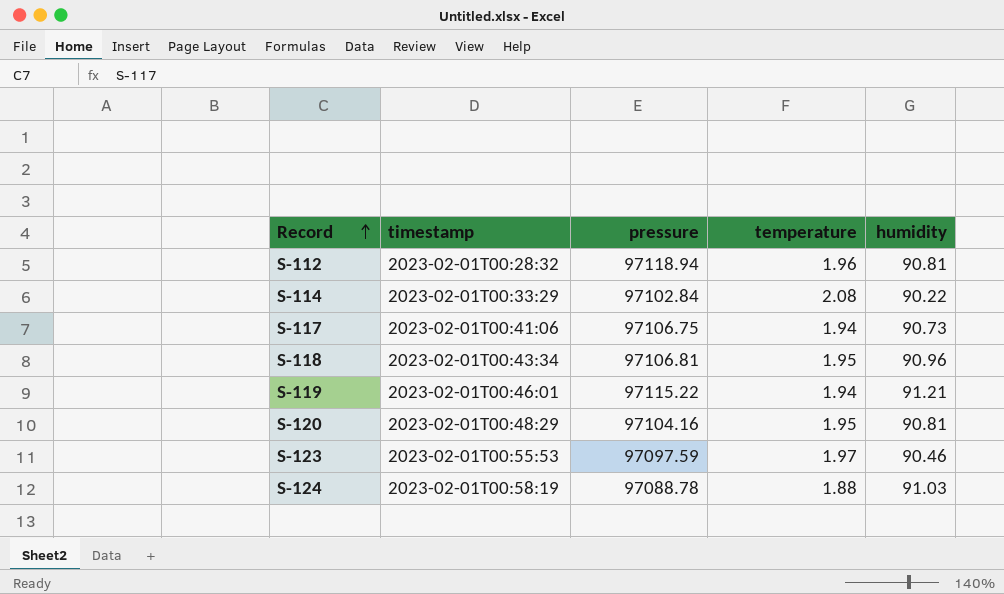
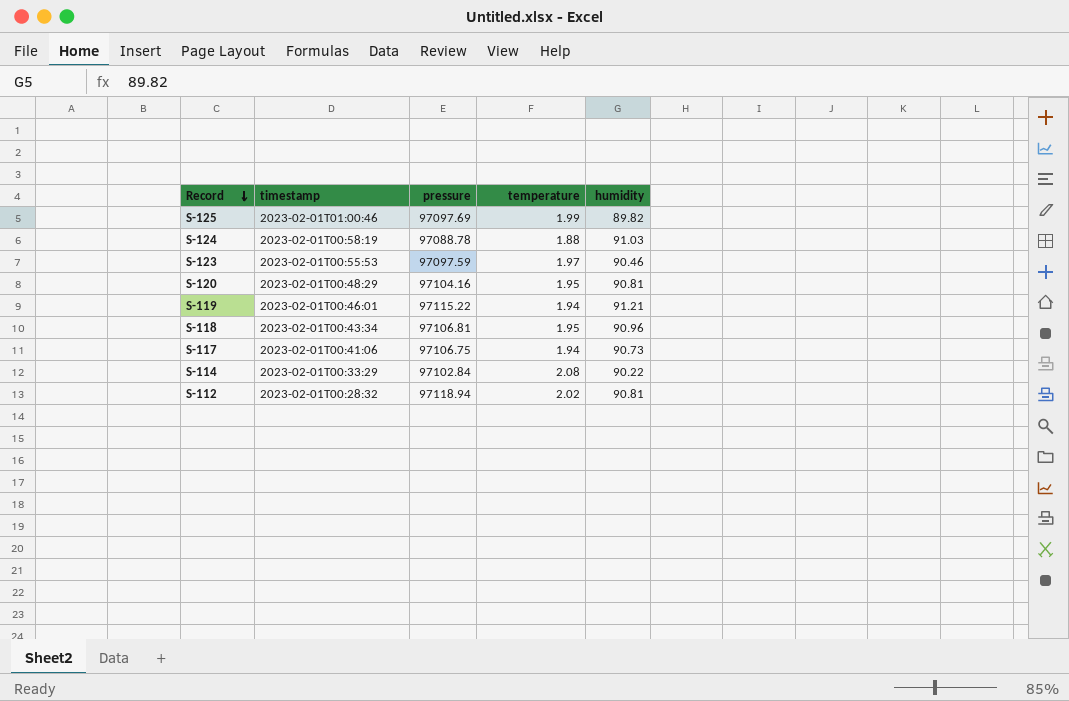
row order: Record ascending -> Record descending
row S-125: none -> 2023-02-01T01:00:46 | 97097.69 | 1.99 | 89.82
S-112 | temperature: 1.96 -> 2.02

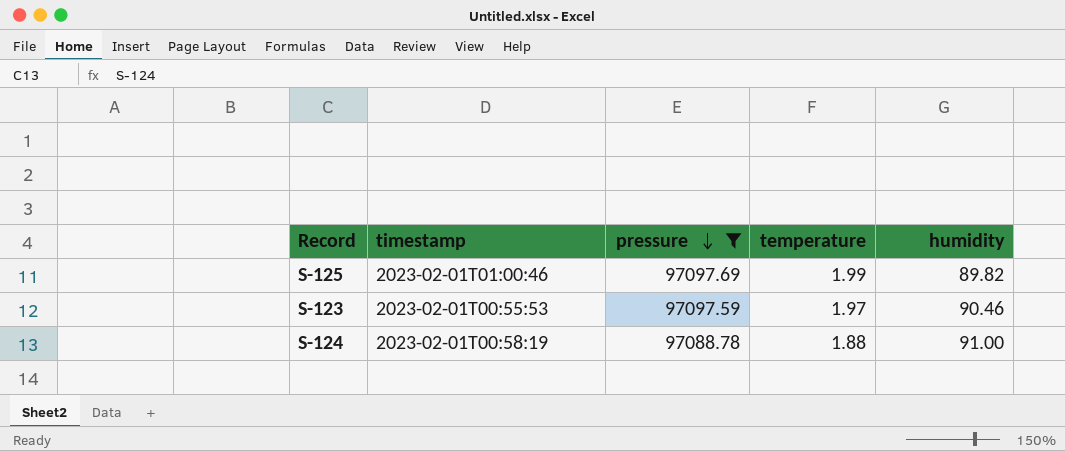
filter: none -> pressure <= 97097.69
row order: Record descending -> pressure descending
S-124 | humidity: 91.03 -> 91.00

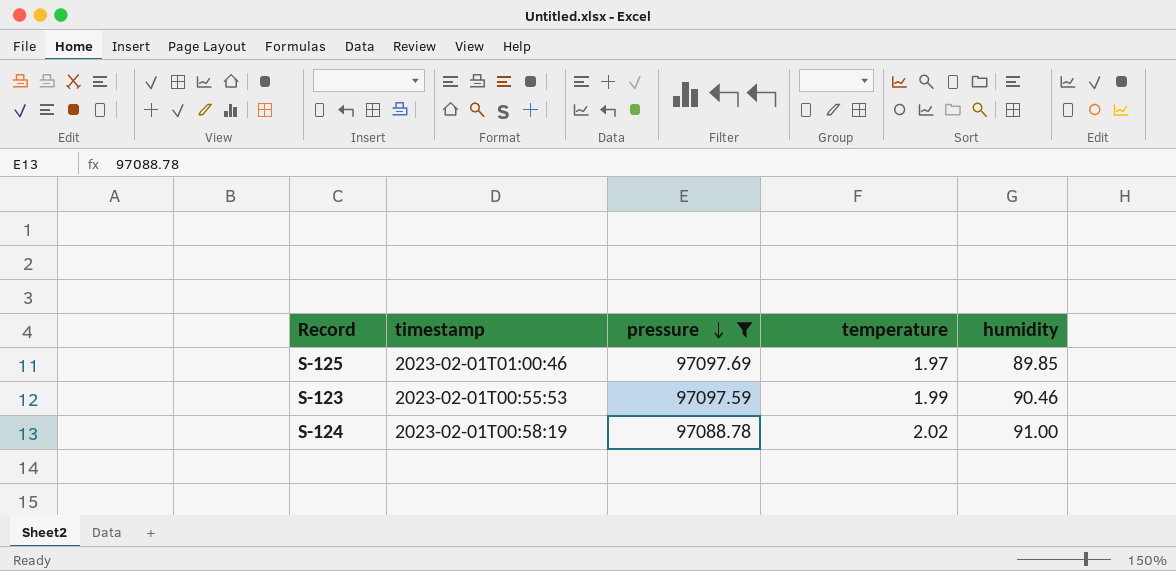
S-125 | temperature: 1.99 -> 1.97
S-125 | humidity: 89.82 -> 89.85
S-123 | temperature: 1.97 -> 1.99
S-124 | temperature: 1.88 -> 2.02

